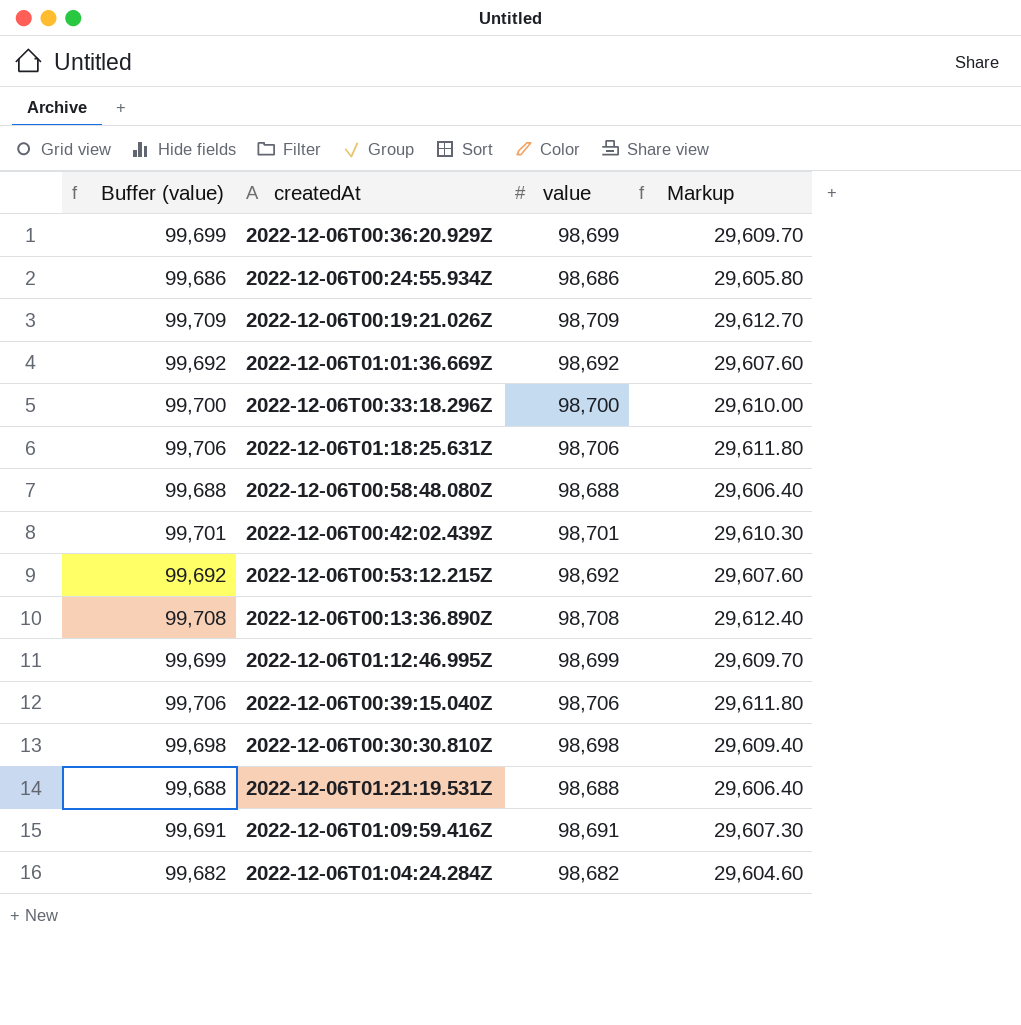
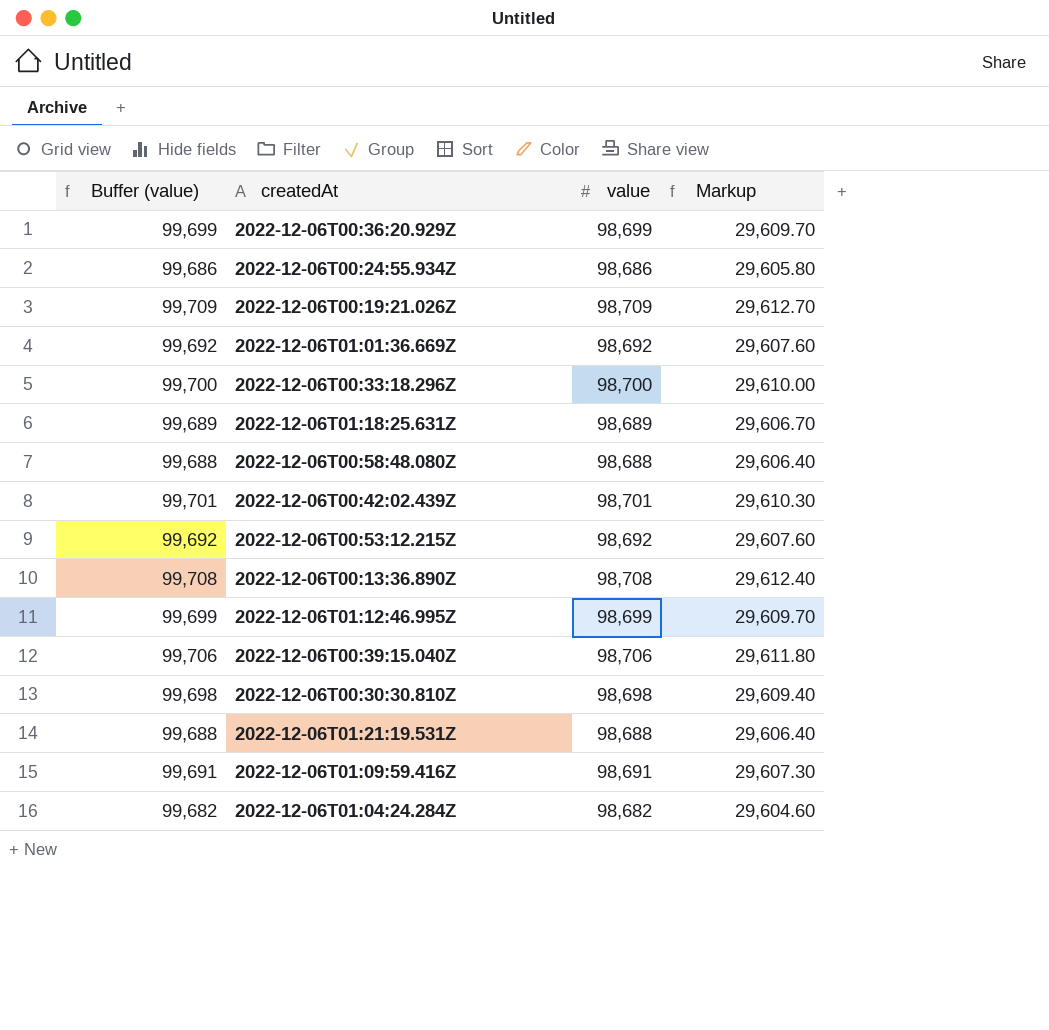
2022-12-06T01:18:25.631Z | Buffer (value): 99,706 -> 99,689
2022-12-06T01:18:25.631Z | value: 98,706 -> 98,689
2022-12-06T01:18:25.631Z | Markup: 29,611.80 -> 29,606.70

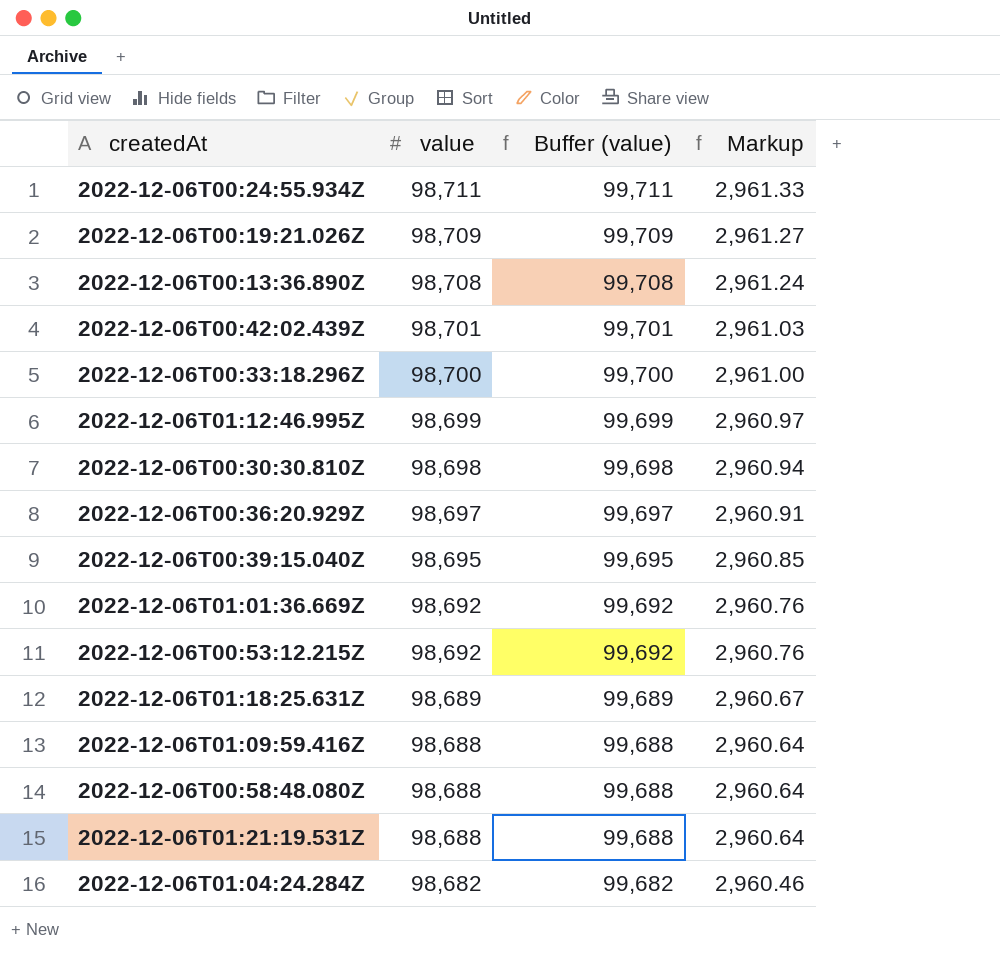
row order: none -> value descending
column Buffer (value) | position: 1 -> 3
column Markup | formula: [value] * 0.3 -> [value] * 0.03
2022-12-06T00:24:55.934Z | value: 98,686 -> 98,711
2022-12-06T00:24:55.934Z | Buffer (value): 99,686 -> 99,711
2022-12-06T00:36:20.929Z | value: 98,699 -> 98,697
2022-12-06T00:36:20.929Z | Buffer (value): 99,699 -> 99,697
2022-12-06T00:39:15.040Z | value: 98,706 -> 98,695
2022-12-06T00:39:15.040Z | Buffer (value): 99,706 -> 99,695
2022-12-06T01:09:59.416Z | value: 98,691 -> 98,688
2022-12-06T01:09:59.416Z | Buffer (value): 99,691 -> 99,688

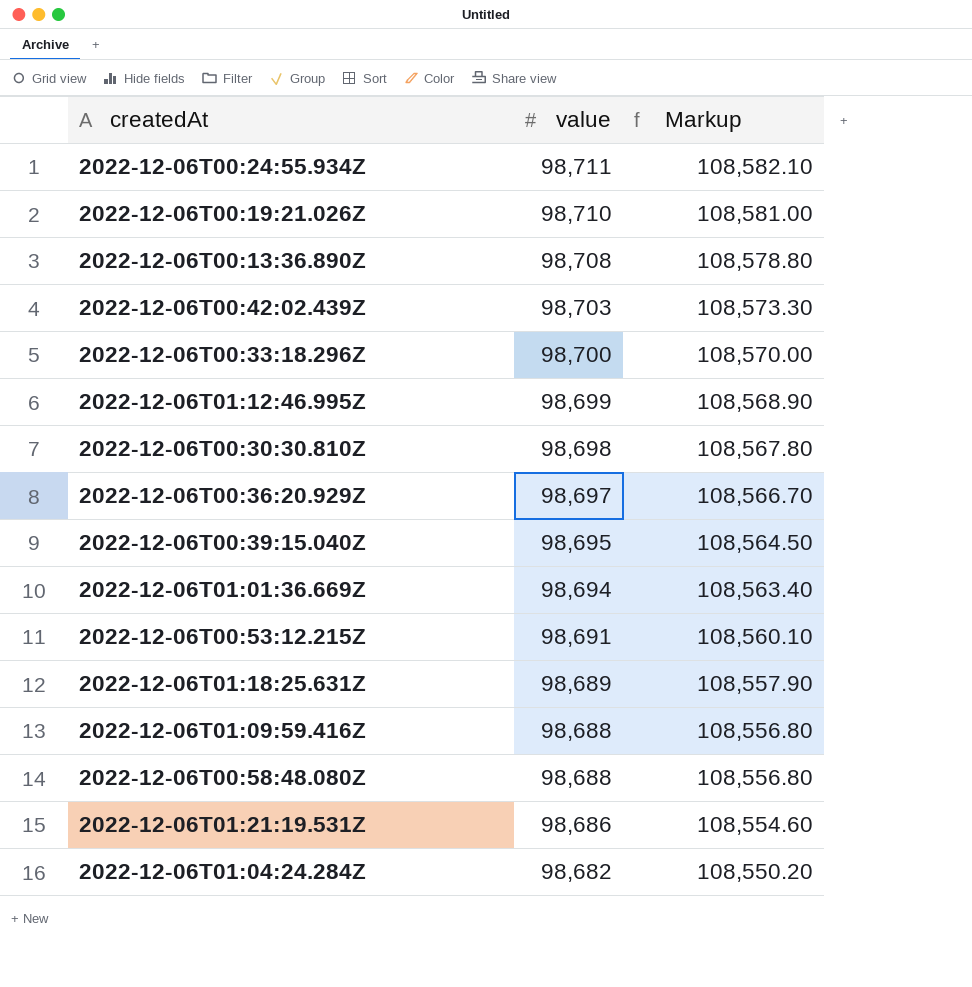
column Buffer (value) | formula: [value] + 1000 -> none
column Markup | formula: [value] * 0.03 -> [value] * 1.1
2022-12-06T00:19:21.026Z | value: 98,709 -> 98,710
2022-12-06T00:42:02.439Z | value: 98,701 -> 98,703
2022-12-06T01:01:36.669Z | value: 98,692 -> 98,694
2022-12-06T00:53:12.215Z | value: 98,692 -> 98,691
2022-12-06T01:21:19.531Z | value: 98,688 -> 98,686

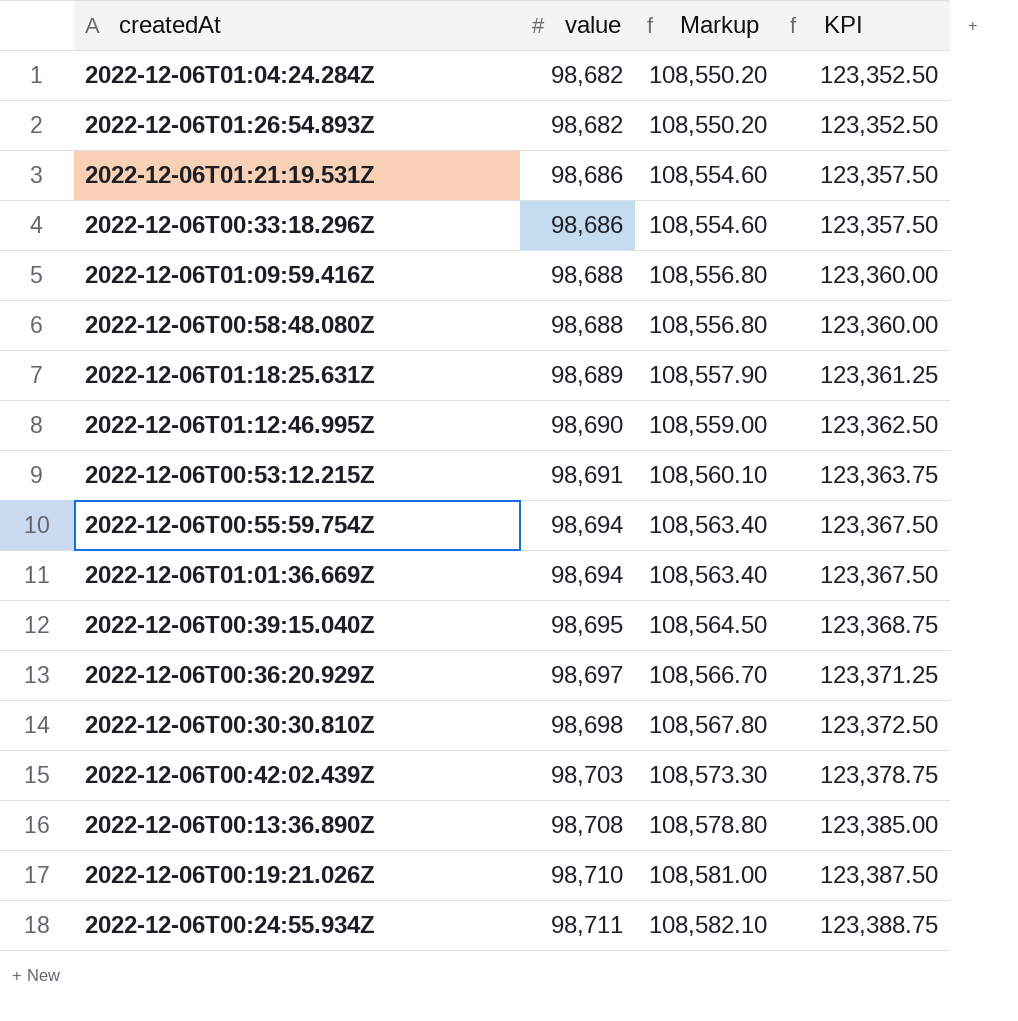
row order: value descending -> value ascending
column KPI | formula: none -> [value] * 1.25
row 2022-12-06T01:26:54.893Z: none -> 98,682 | 108,550.20 | 123,352.50
2022-12-06T00:33:18.296Z | value: 98,700 -> 98,686
2022-12-06T00:33:18.296Z | Markup: 108,570.00 -> 108,554.60
2022-12-06T01:12:46.995Z | value: 98,699 -> 98,690
2022-12-06T01:12:46.995Z | Markup: 108,568.90 -> 108,559.00
row 2022-12-06T00:55:59.754Z: none -> 98,694 | 108,563.40 | 123,367.50

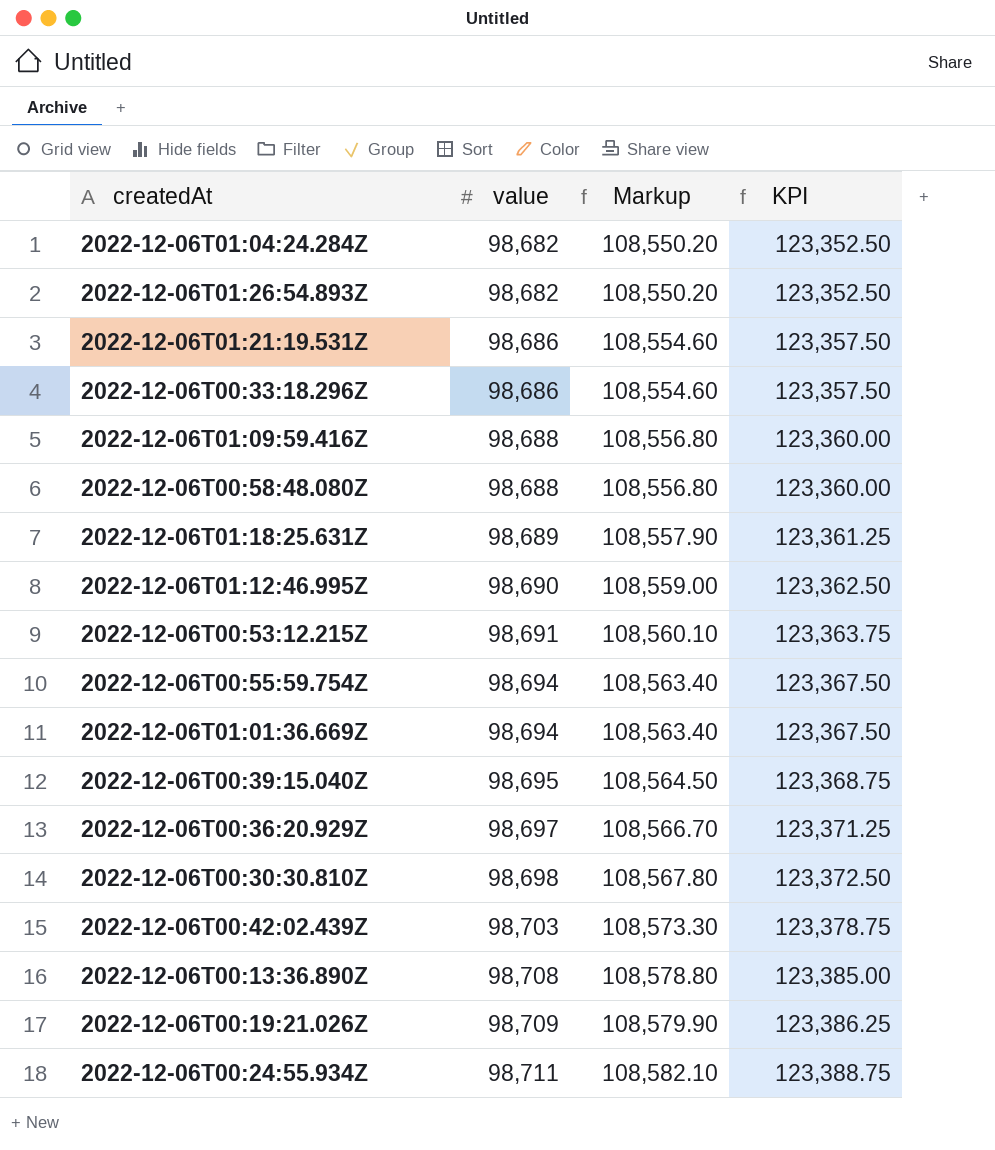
2022-12-06T00:19:21.026Z | value: 98,710 -> 98,709
2022-12-06T00:19:21.026Z | Markup: 108,581.00 -> 108,579.90
2022-12-06T00:19:21.026Z | KPI: 123,387.50 -> 123,386.25

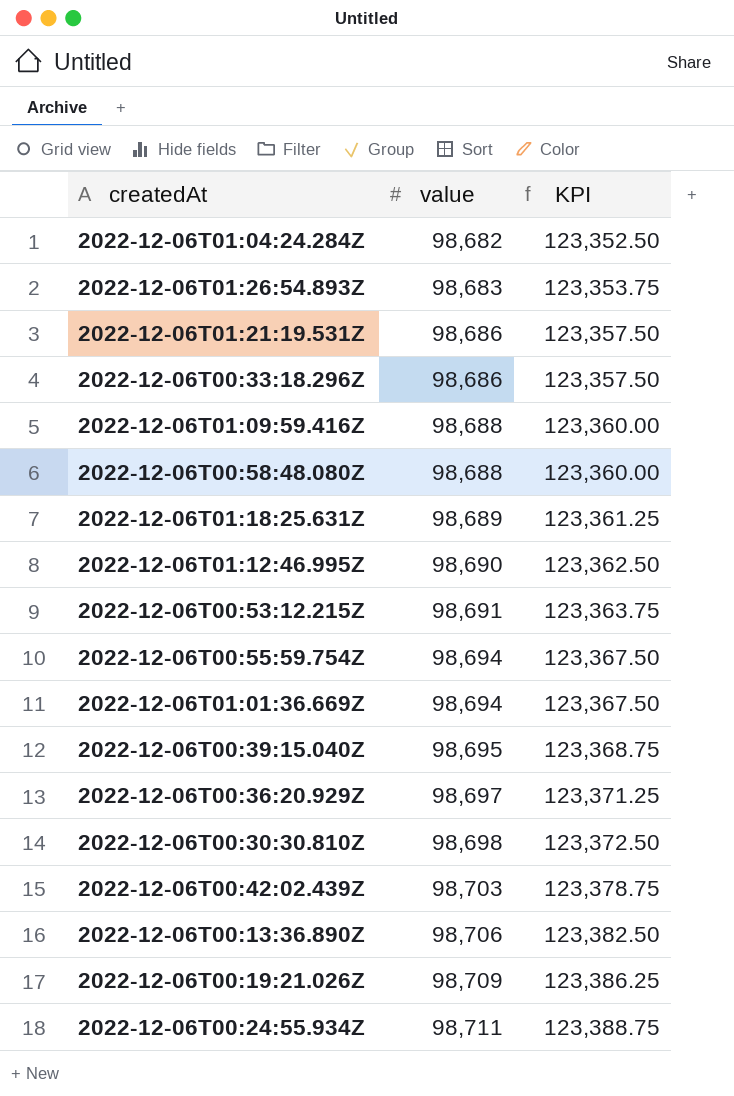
column Markup | formula: [value] * 1.1 -> none
2022-12-06T01:26:54.893Z | value: 98,682 -> 98,683
2022-12-06T01:26:54.893Z | KPI: 123,352.50 -> 123,353.75
2022-12-06T00:13:36.890Z | value: 98,708 -> 98,706
2022-12-06T00:13:36.890Z | KPI: 123,385.00 -> 123,382.50

